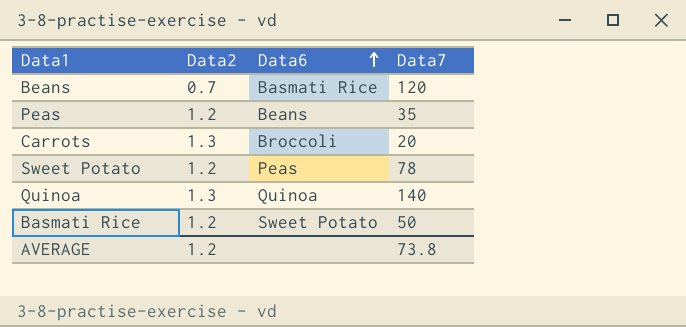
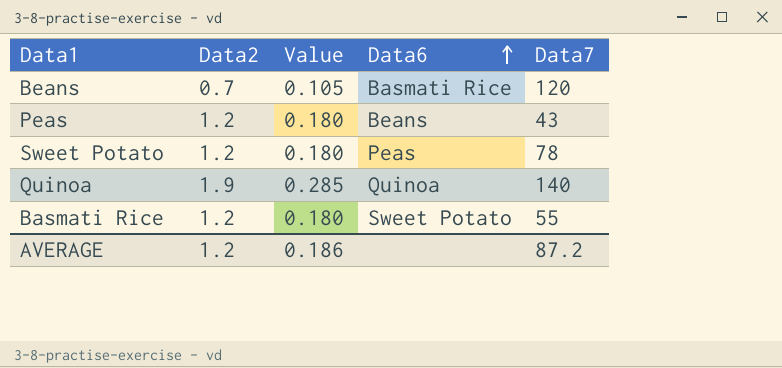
column Value | formula: none -> [Data2] * 0.15
row Carrots: 1.3 | Broccoli | 20 -> none
Peas | Data7: 35 -> 43
Quinoa | Data2: 1.3 -> 1.9
Basmati Rice | Data7: 50 -> 55
AVERAGE | Data7: 73.8 -> 87.2

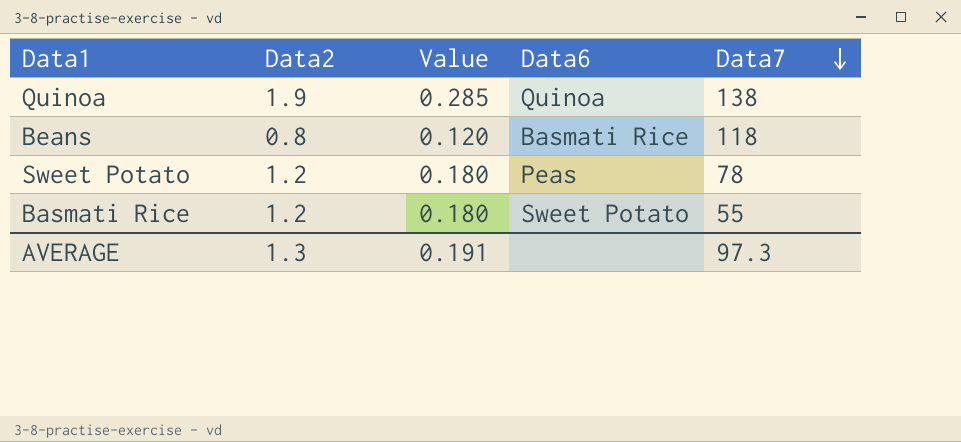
row order: Data6 ascending -> Data7 descending
row Peas: 1.2 | 0.180 | Beans | 43 -> none
Quinoa | Data7: 140 -> 138
Beans | Data2: 0.7 -> 0.8
Beans | Value: 0.105 -> 0.120
Beans | Data7: 120 -> 118
AVERAGE | Data2: 1.2 -> 1.3
AVERAGE | Value: 0.186 -> 0.191
AVERAGE | Data7: 87.2 -> 97.3

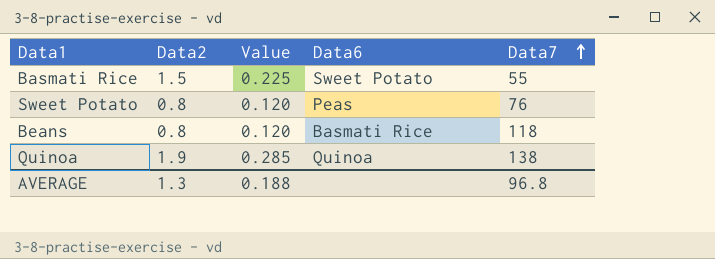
row order: Data7 descending -> Data7 ascending
Basmati Rice | Data2: 1.2 -> 1.5
Basmati Rice | Value: 0.180 -> 0.225
Sweet Potato | Data2: 1.2 -> 0.8
Sweet Potato | Value: 0.180 -> 0.120
Sweet Potato | Data7: 78 -> 76
AVERAGE | Value: 0.191 -> 0.188
AVERAGE | Data7: 97.3 -> 96.8

